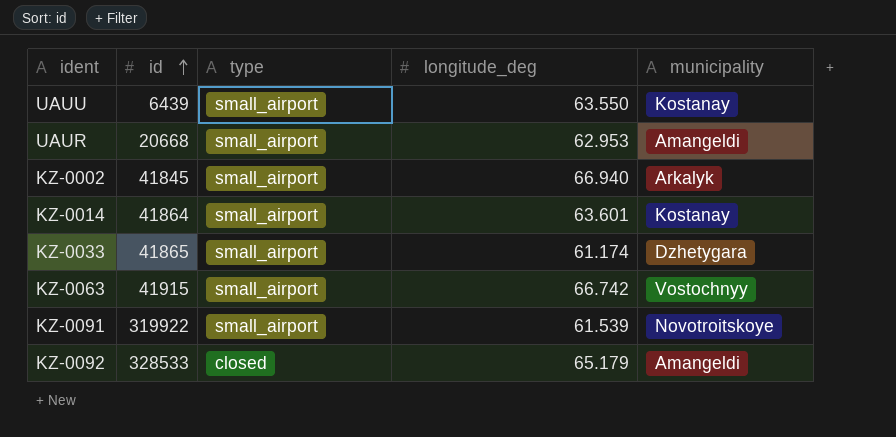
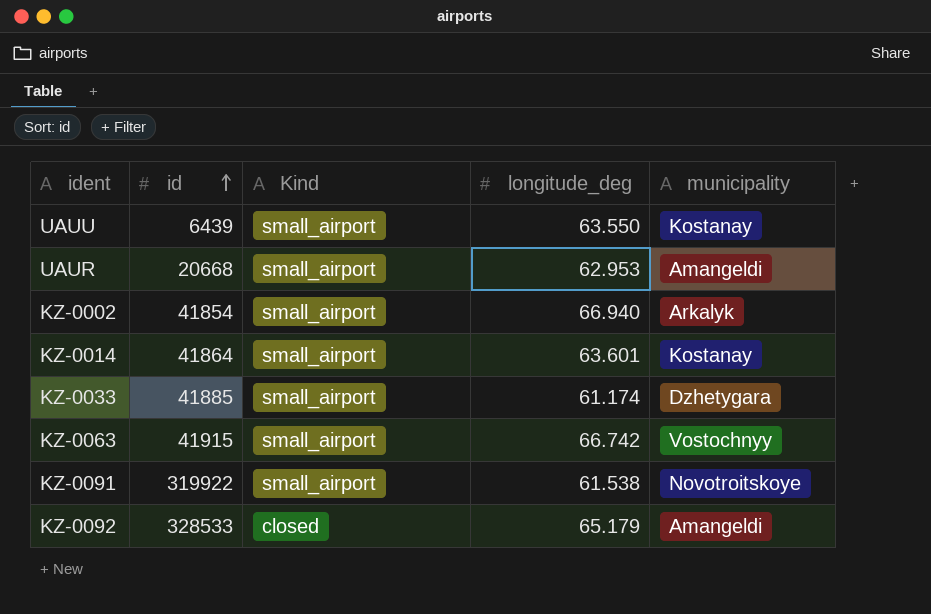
column name: type -> Kind
KZ-0002 | id: 41845 -> 41854
KZ-0033 | id: 41865 -> 41885
KZ-0091 | longitude_deg: 61.539 -> 61.538

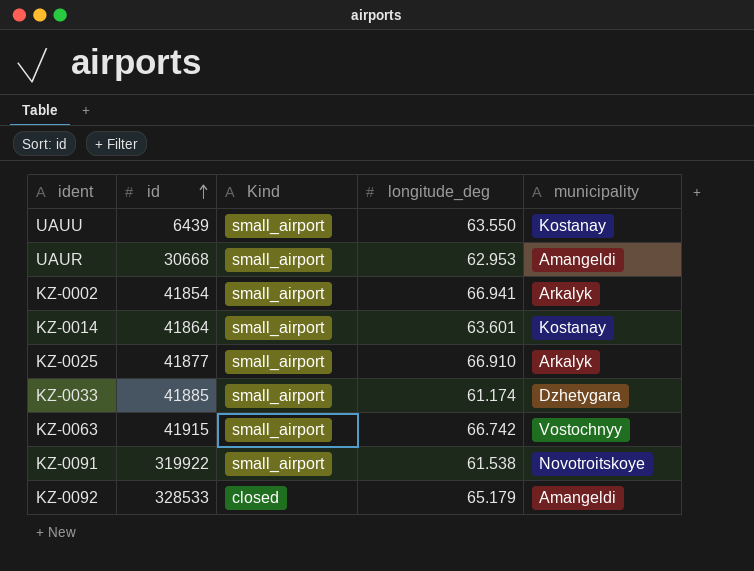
UAUR | id: 20668 -> 30668
KZ-0002 | longitude_deg: 66.940 -> 66.941
row KZ-0025: none -> 41877 | small_airport | 66.910 | Arkalyk

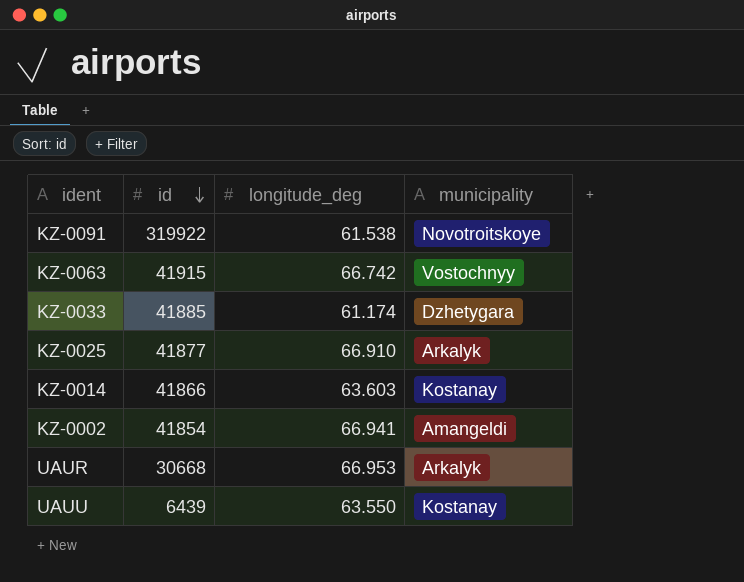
row order: id ascending -> id descending
column Kind | position: 3 -> none
row KZ-0092: 328533 | closed | 65.179 | Amangeldi -> none
KZ-0014 | id: 41864 -> 41866
KZ-0014 | longitude_deg: 63.601 -> 63.603
KZ-0002 | municipality: Arkalyk -> Amangeldi
UAUR | longitude_deg: 62.953 -> 66.953
UAUR | municipality: Amangeldi -> Arkalyk

